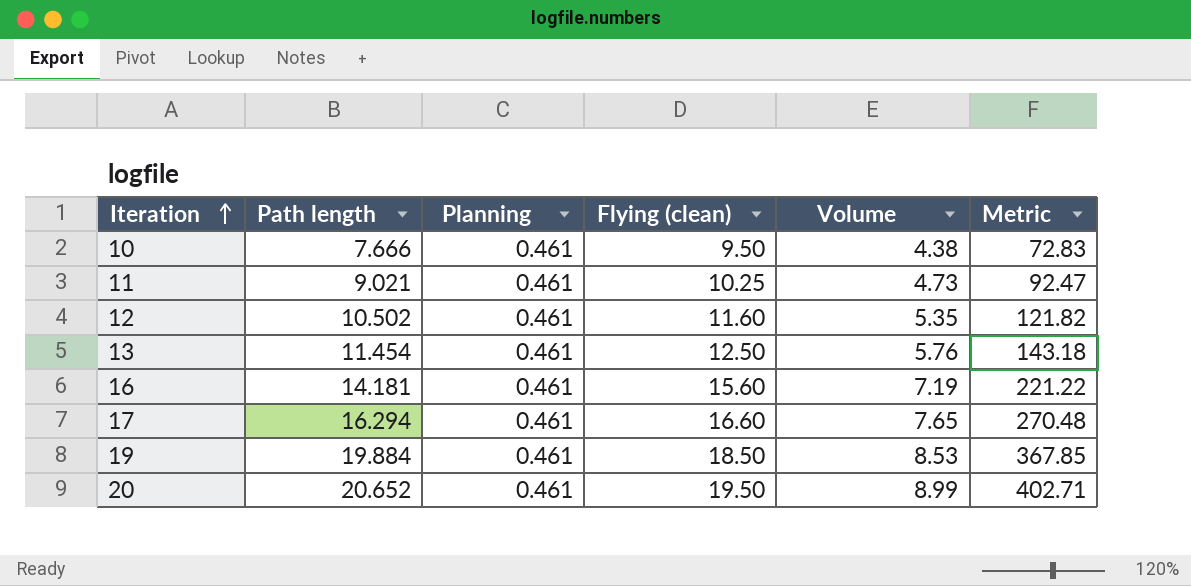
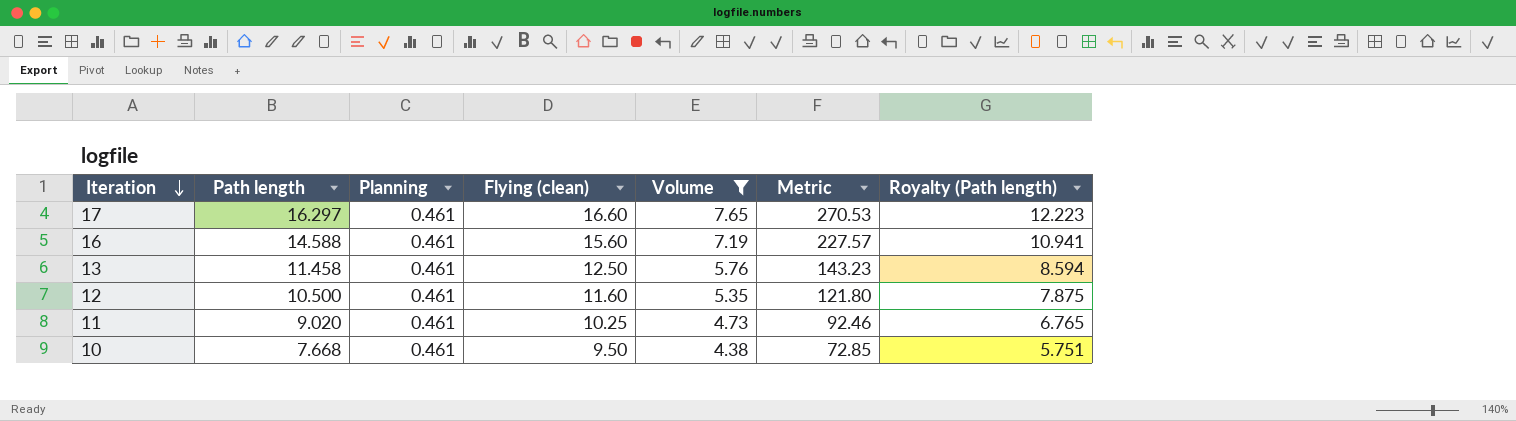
filter: none -> Volume <= 7.65
row order: Iteration ascending -> Iteration descending
column Royalty (Path length) | formula: none -> [Path length] * 0.75
17 | Path length: 16.294 -> 16.297
17 | Metric: 270.48 -> 270.53
16 | Path length: 14.181 -> 14.588
16 | Metric: 221.22 -> 227.57
13 | Path length: 11.454 -> 11.458
13 | Metric: 143.18 -> 143.23
12 | Path length: 10.502 -> 10.500
12 | Metric: 121.82 -> 121.80
11 | Path length: 9.021 -> 9.020
11 | Metric: 92.47 -> 92.46
10 | Path length: 7.666 -> 7.668
10 | Metric: 72.83 -> 72.85

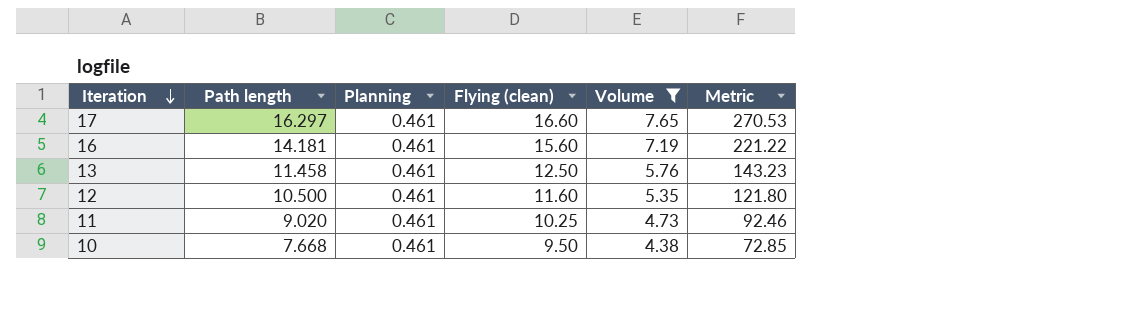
column Royalty (Path length) | formula: [Path length] * 0.75 -> none
16 | Path length: 14.588 -> 14.181
16 | Metric: 227.57 -> 221.22

